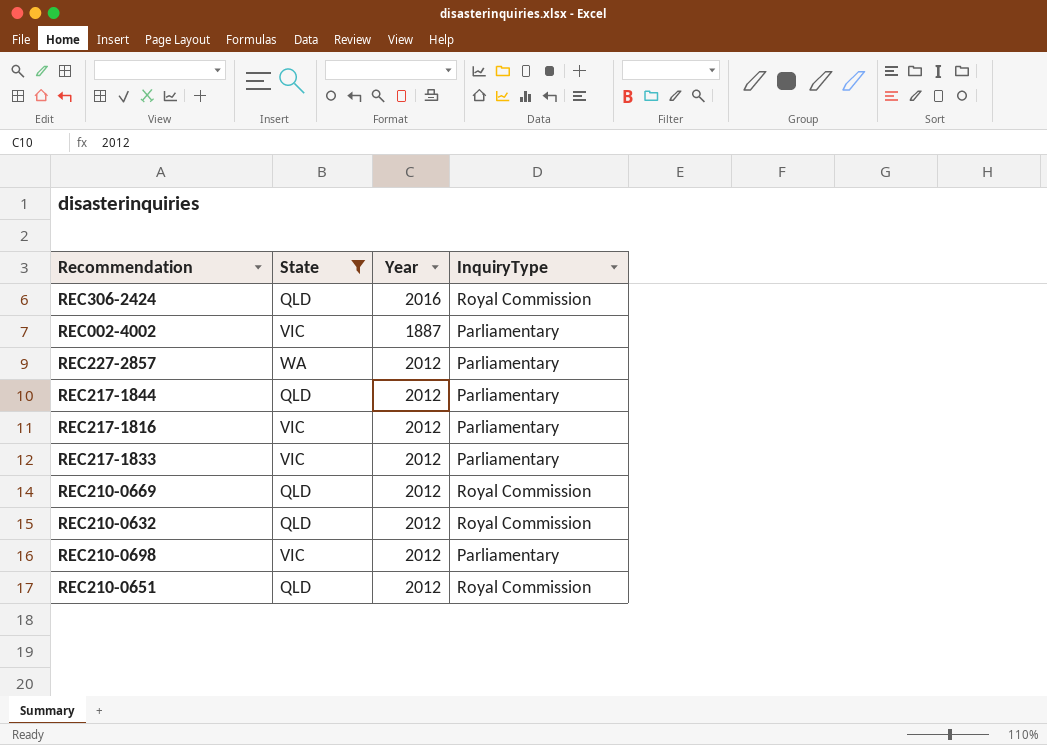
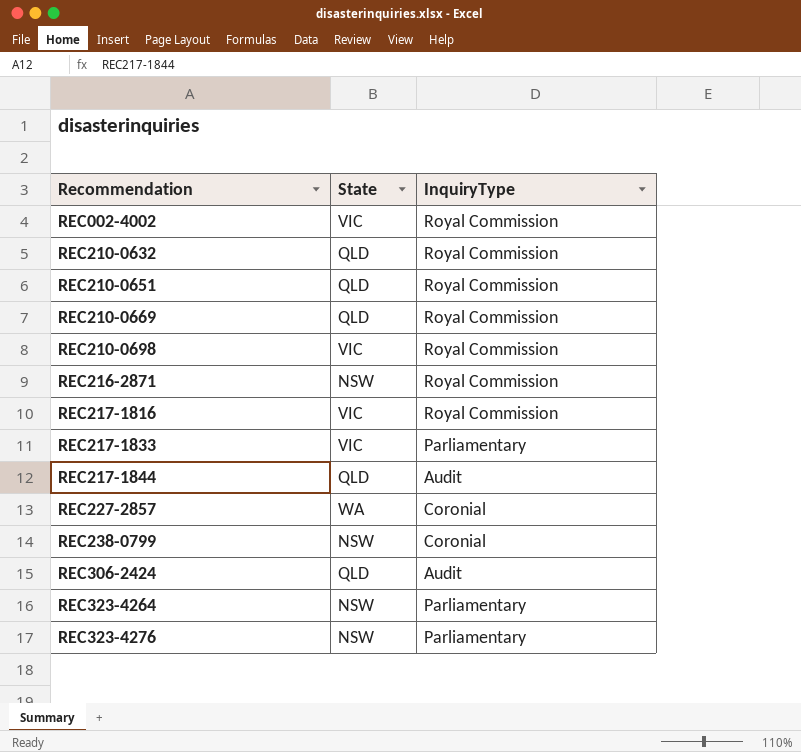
filter: State != NSW -> none
row order: none -> Recommendation ascending
column Year | position: 3 -> none
REC002-4002 | InquiryType: Parliamentary -> Royal Commission
REC210-0698 | InquiryType: Parliamentary -> Royal Commission
REC217-1816 | InquiryType: Parliamentary -> Royal Commission
REC217-1844 | InquiryType: Parliamentary -> Audit
REC227-2857 | InquiryType: Parliamentary -> Coronial
REC306-2424 | InquiryType: Royal Commission -> Audit

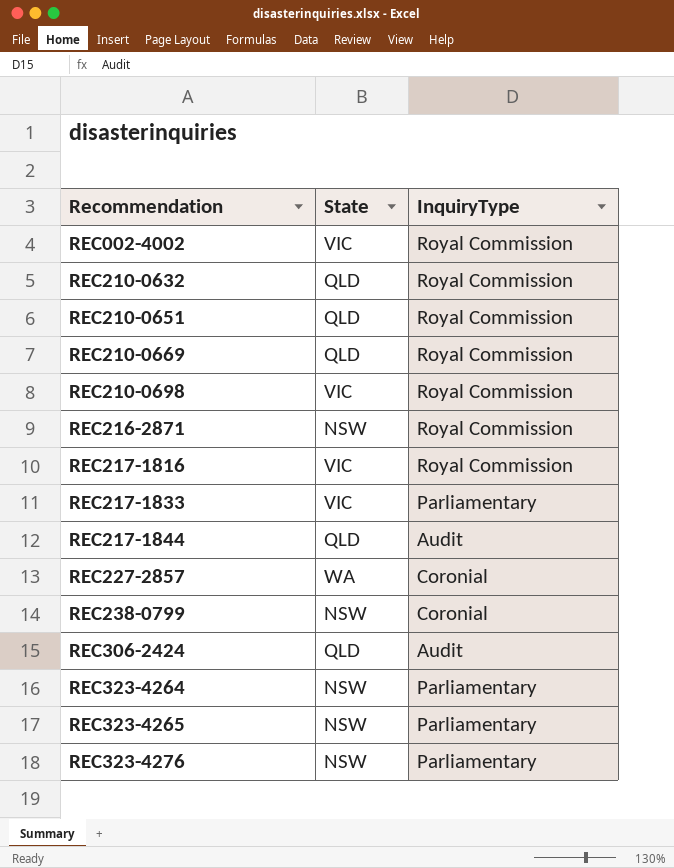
row REC323-4265: none -> NSW | Parliamentary

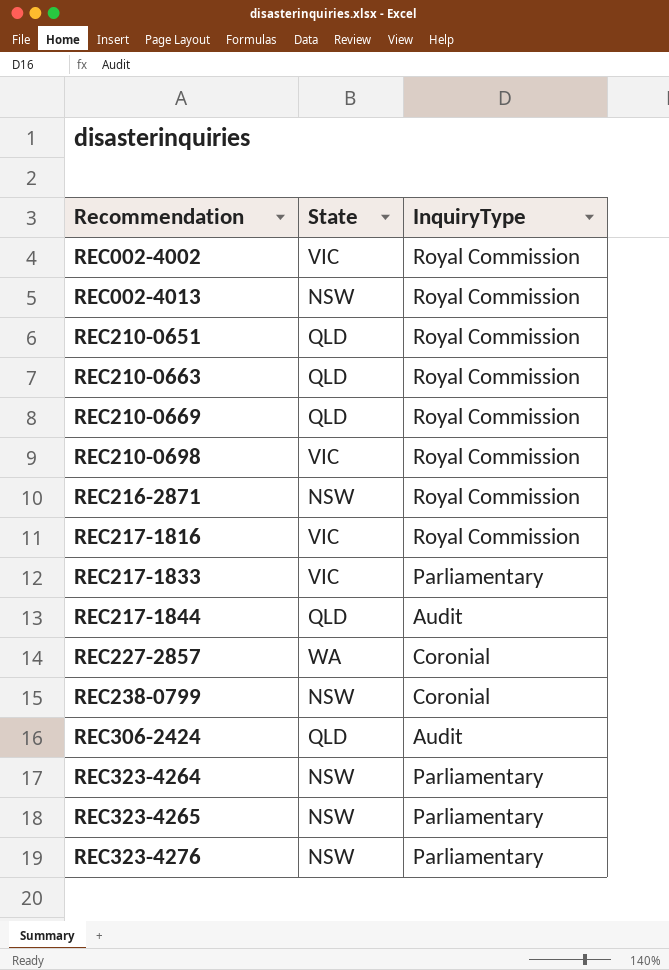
row REC210-0632: QLD | Royal Commission -> none
row REC002-4013: none -> NSW | Royal Commission
row REC210-0663: none -> QLD | Royal Commission

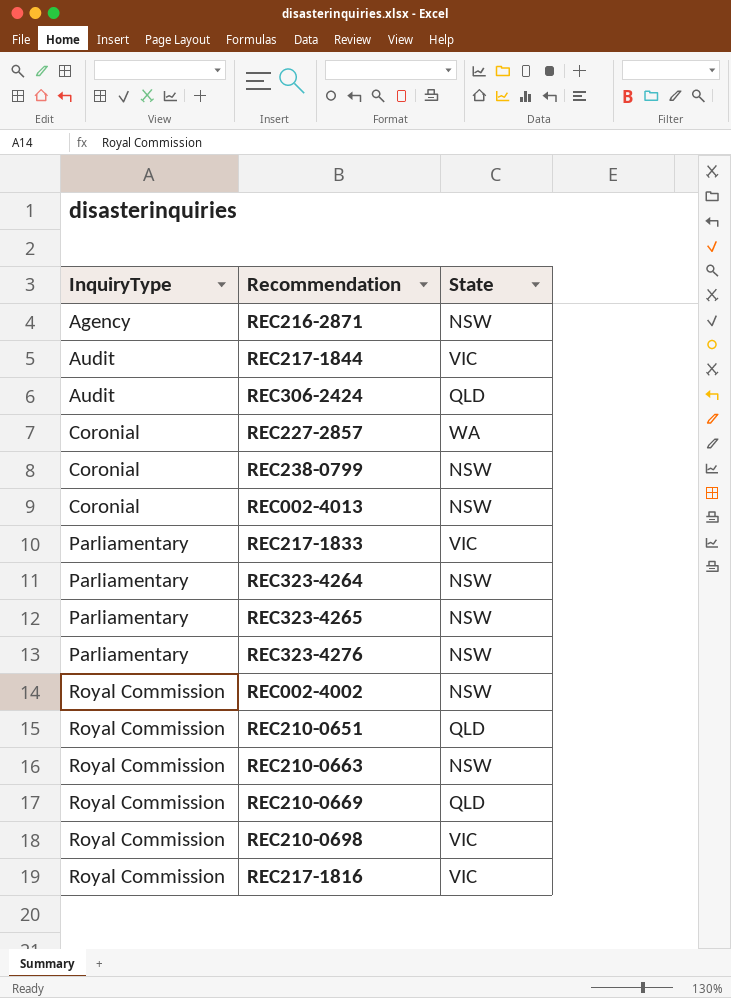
row order: Recommendation ascending -> InquiryType ascending
column InquiryType | position: 3 -> 1
REC216-2871 | InquiryType: Royal Commission -> Agency
REC217-1844 | State: QLD -> VIC
REC002-4013 | InquiryType: Royal Commission -> Coronial
REC002-4002 | State: VIC -> NSW
REC210-0663 | State: QLD -> NSW

